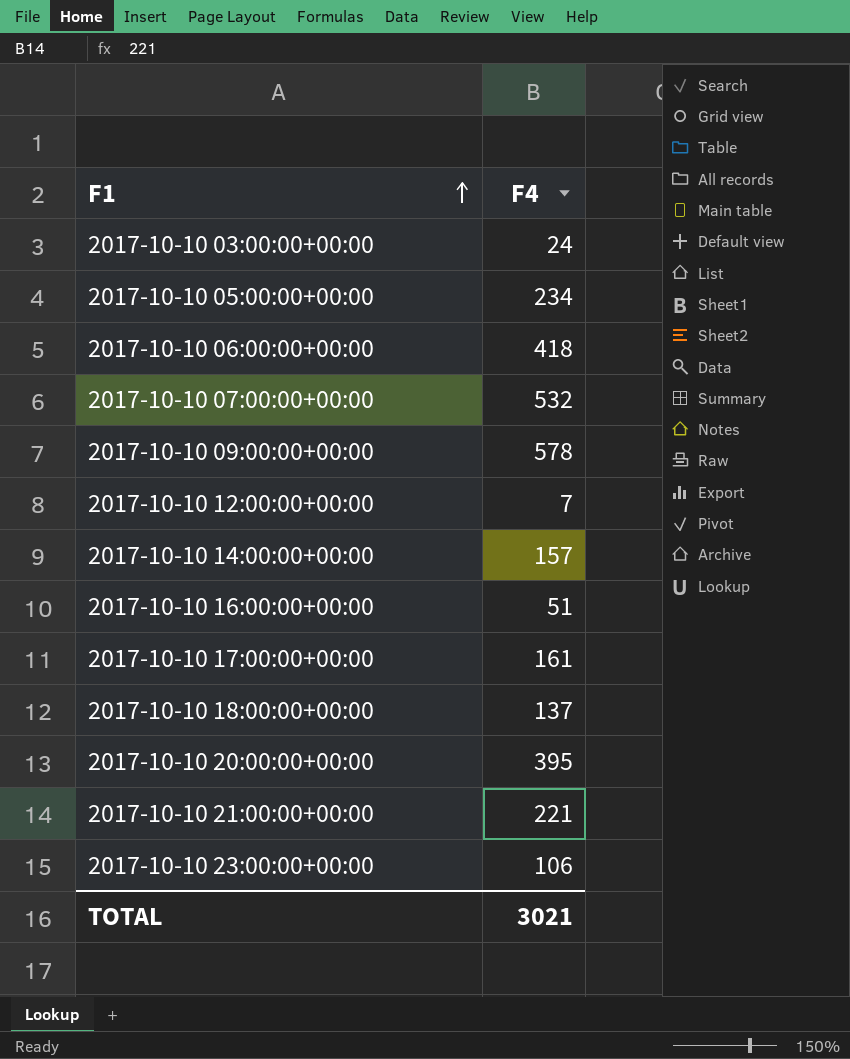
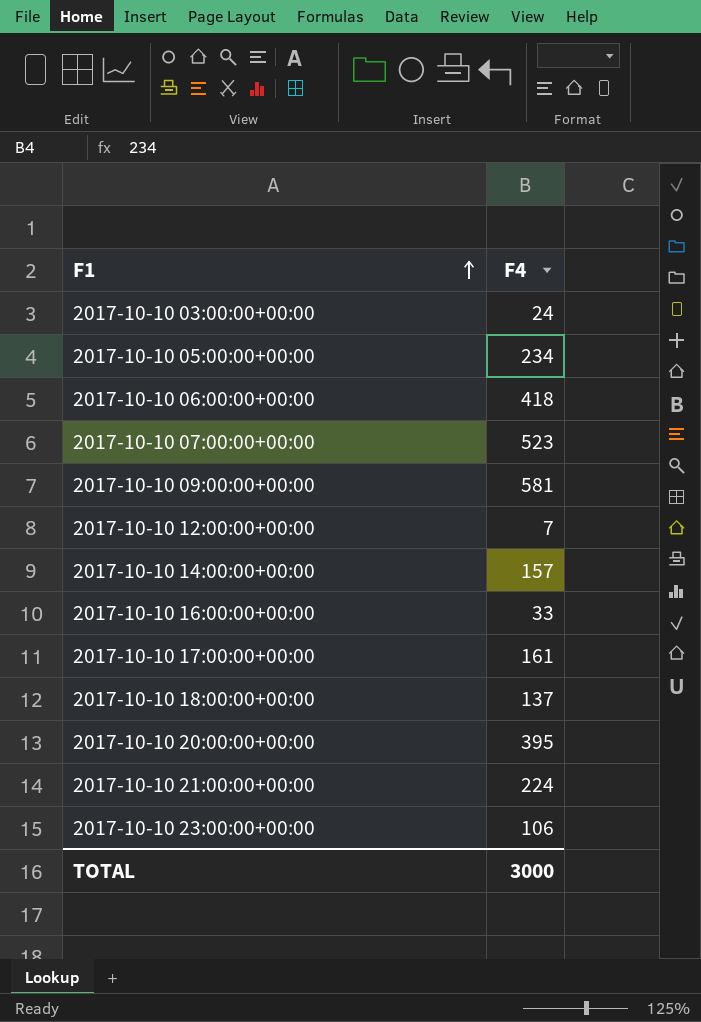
2017-10-10 07:00:00+00:00 | F4: 532 -> 523
2017-10-10 09:00:00+00:00 | F4: 578 -> 581
2017-10-10 16:00:00+00:00 | F4: 51 -> 33
2017-10-10 21:00:00+00:00 | F4: 221 -> 224
TOTAL | F4: 3021 -> 3000

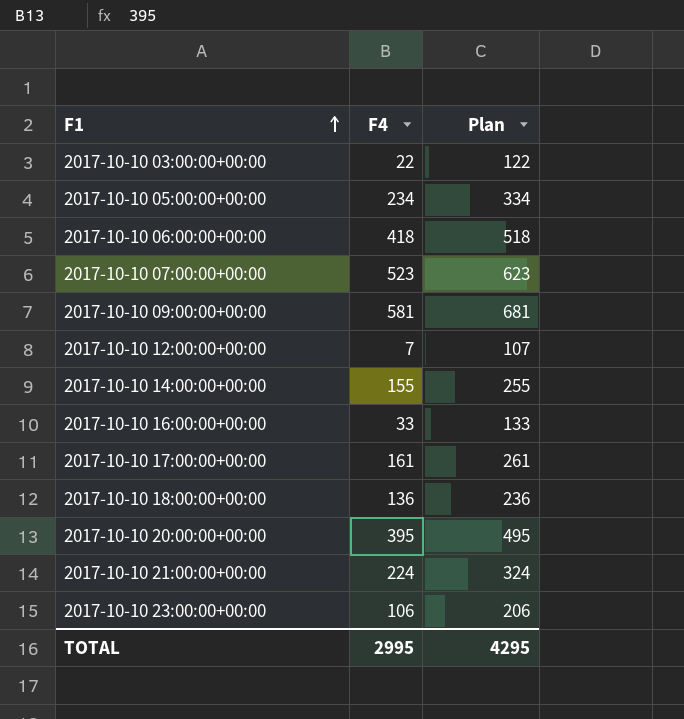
column Plan | formula: none -> [F4] + 100
2017-10-10 03:00:00+00:00 | F4: 24 -> 22
2017-10-10 14:00:00+00:00 | F4: 157 -> 155
2017-10-10 18:00:00+00:00 | F4: 137 -> 136
TOTAL | F4: 3000 -> 2995

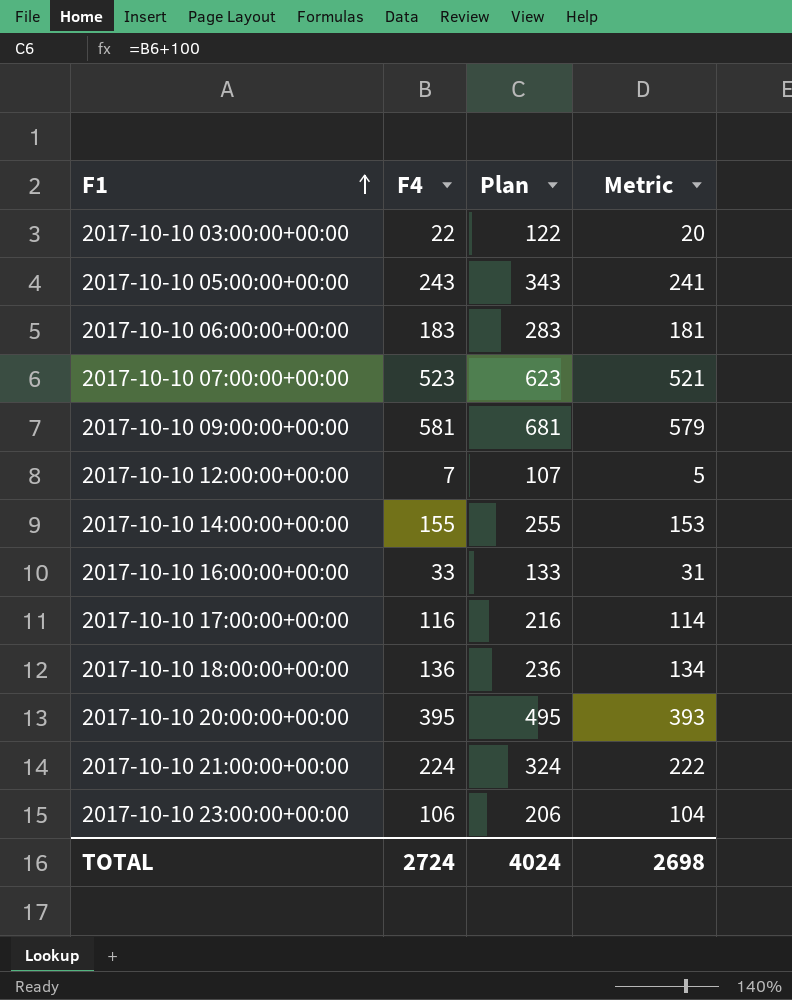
column Metric | formula: none -> [F4] - 2
2017-10-10 05:00:00+00:00 | F4: 234 -> 243
2017-10-10 05:00:00+00:00 | Plan: 334 -> 343
2017-10-10 06:00:00+00:00 | F4: 418 -> 183
2017-10-10 06:00:00+00:00 | Plan: 518 -> 283
2017-10-10 17:00:00+00:00 | F4: 161 -> 116
2017-10-10 17:00:00+00:00 | Plan: 261 -> 216
TOTAL | F4: 2995 -> 2724
TOTAL | Plan: 4295 -> 4024

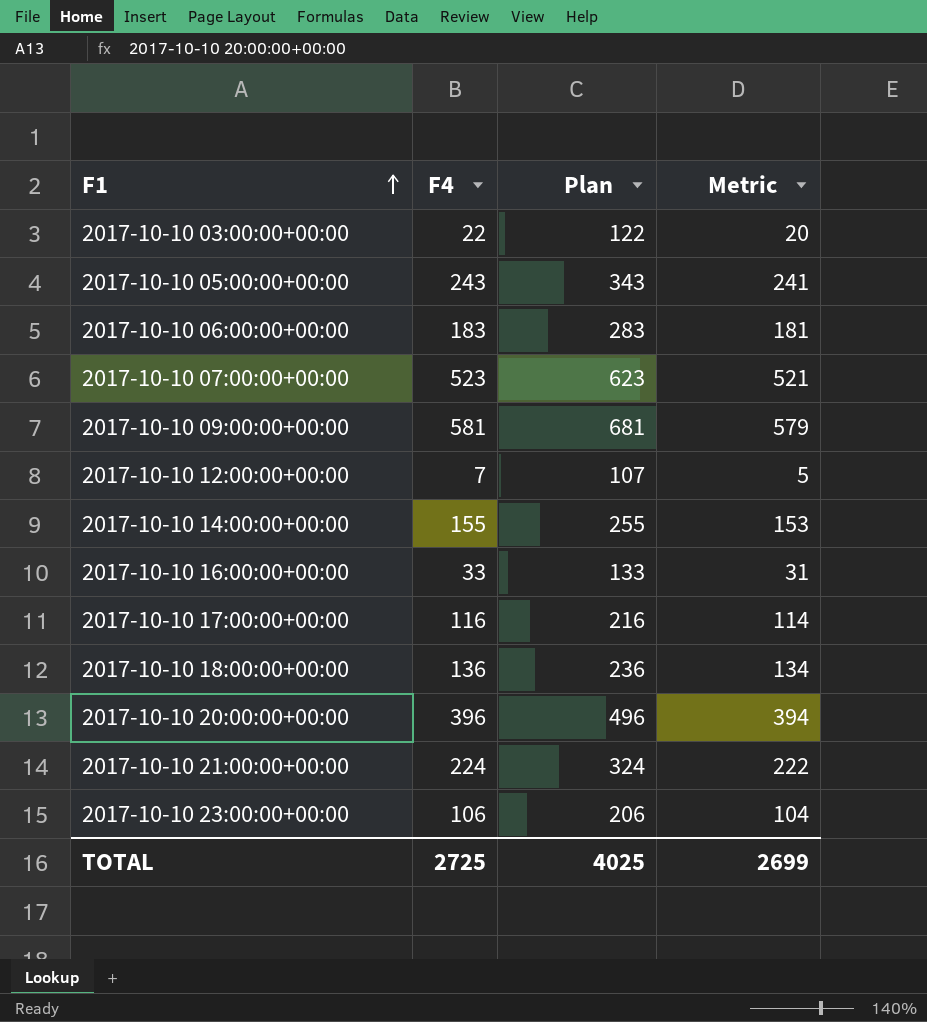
2017-10-10 20:00:00+00:00 | F4: 395 -> 396
2017-10-10 20:00:00+00:00 | Plan: 495 -> 496
2017-10-10 20:00:00+00:00 | Metric: 393 -> 394
TOTAL | F4: 2724 -> 2725
TOTAL | Plan: 4024 -> 4025
TOTAL | Metric: 2698 -> 2699

